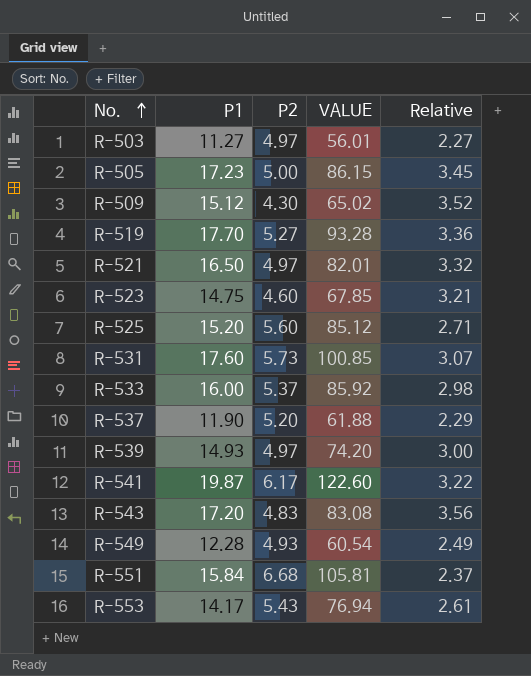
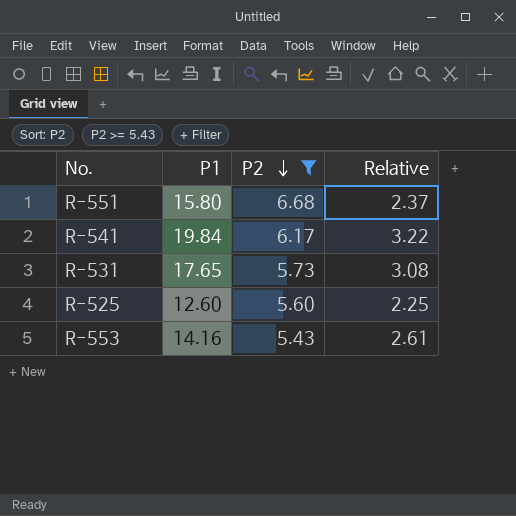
filter: none -> P2 >= 5.43
row order: No. ascending -> P2 descending
column VALUE | formula: [P1] * [P2] -> none
R-551 | P1: 15.84 -> 15.80
R-541 | P1: 19.87 -> 19.84
R-531 | P1: 17.60 -> 17.65
R-531 | Relative: 3.07 -> 3.08
R-525 | P1: 15.20 -> 12.60
R-525 | Relative: 2.71 -> 2.25
R-553 | P1: 14.17 -> 14.16

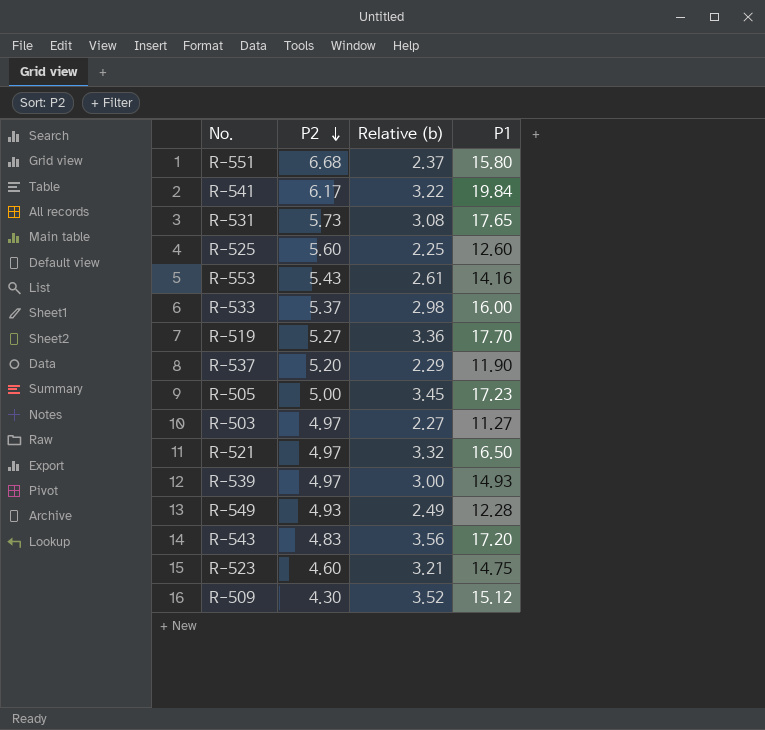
filter: P2 >= 5.43 -> none
column name: Relative -> Relative (b)
column P1 | position: 2 -> 4

